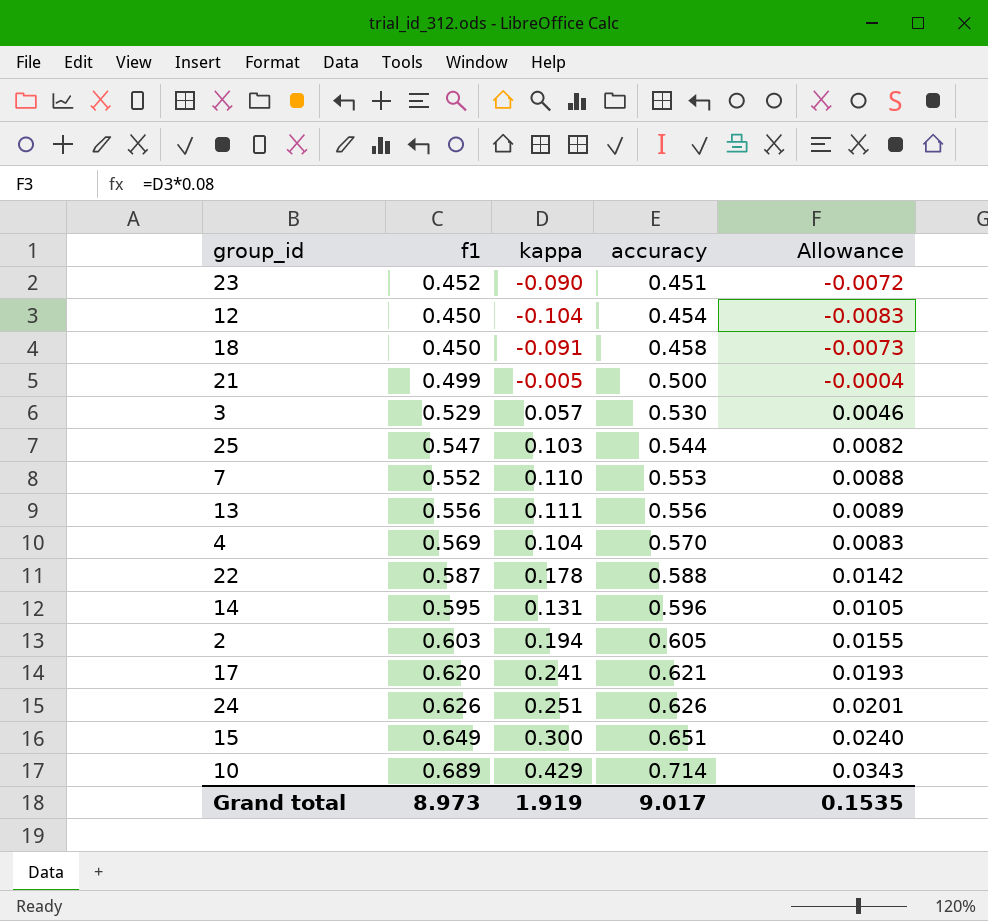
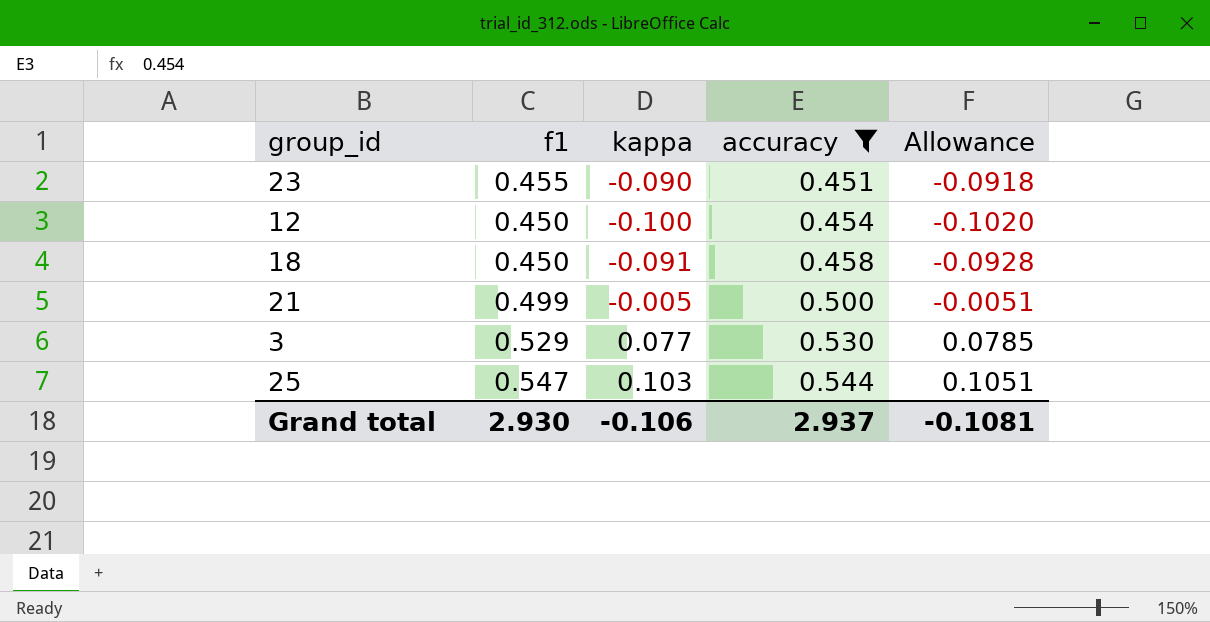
filter: none -> accuracy <= 0.544
column Allowance | formula: [kappa] * 0.08 -> [kappa] * 1.02
23 | f1: 0.452 -> 0.455
12 | kappa: -0.104 -> -0.100
3 | kappa: 0.057 -> 0.077
Grand total | f1: 8.973 -> 2.930
Grand total | kappa: 1.919 -> -0.106
Grand total | accuracy: 9.017 -> 2.937
Grand total | Allowance: 0.1535 -> -0.1081

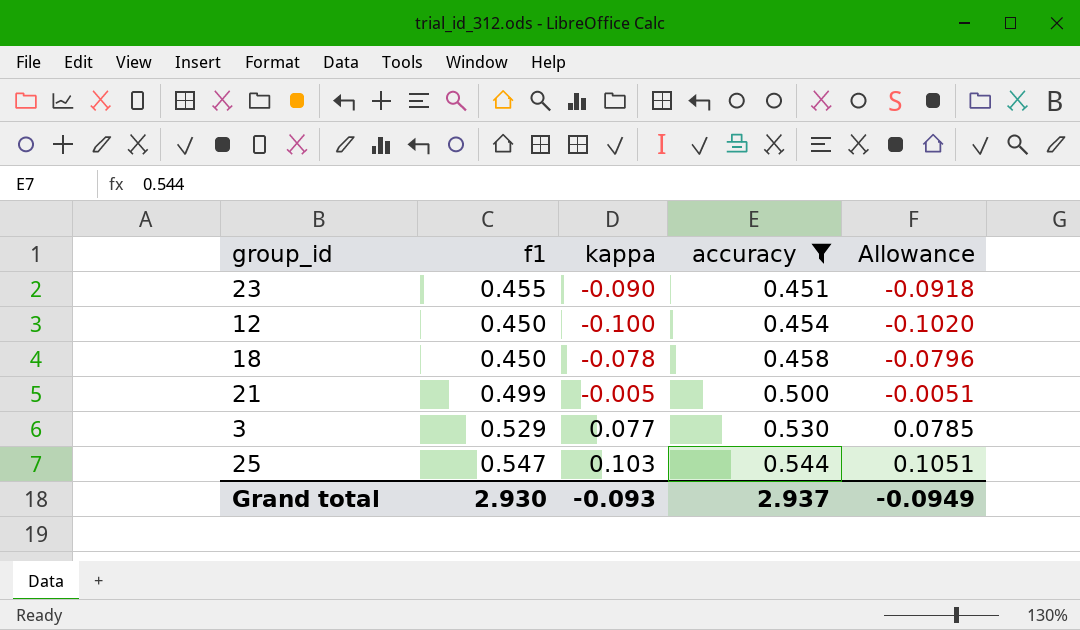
18 | kappa: -0.091 -> -0.078
18 | Allowance: -0.0928 -> -0.0796
Grand total | kappa: -0.106 -> -0.093
Grand total | Allowance: -0.1081 -> -0.0949

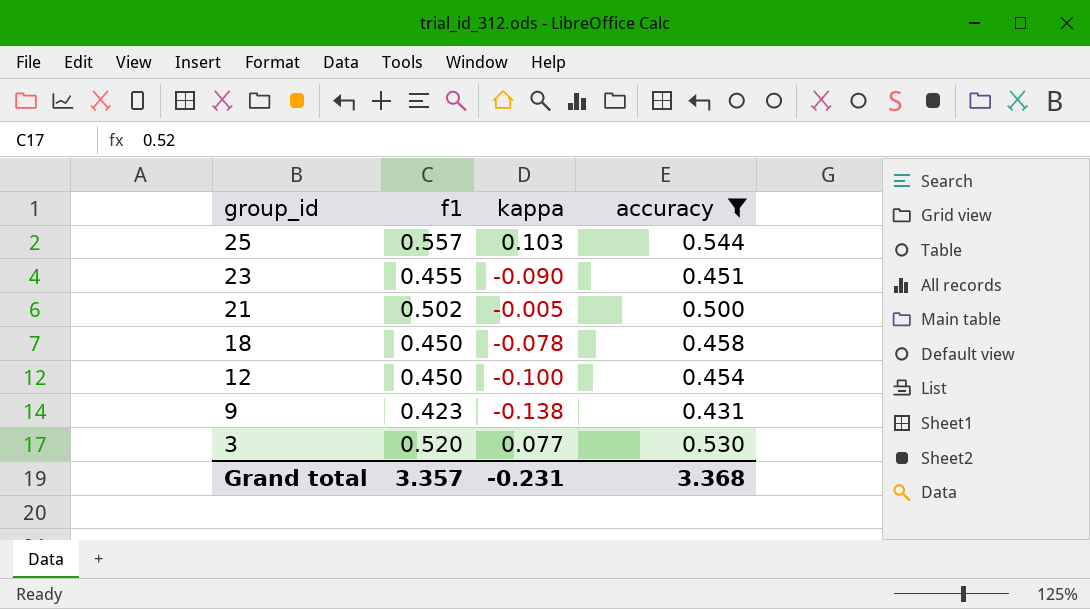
row order: accuracy ascending -> group_id descending
column Allowance | formula: [kappa] * 1.02 -> none
25 | f1: 0.547 -> 0.557
21 | f1: 0.499 -> 0.502
row 9: none -> 0.423 | -0.138 | 0.431
3 | f1: 0.529 -> 0.520
Grand total | f1: 2.930 -> 3.357
Grand total | kappa: -0.093 -> -0.231
Grand total | accuracy: 2.937 -> 3.368

